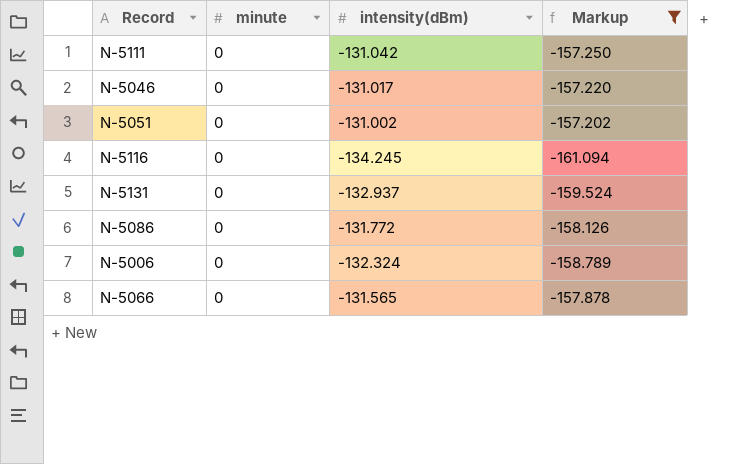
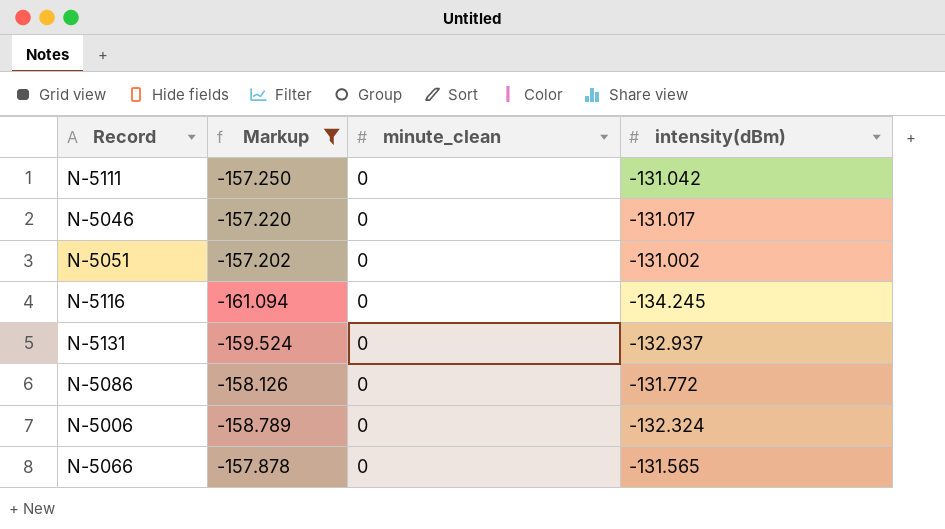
column Markup | position: 4 -> 2
column name: minute -> minute_clean

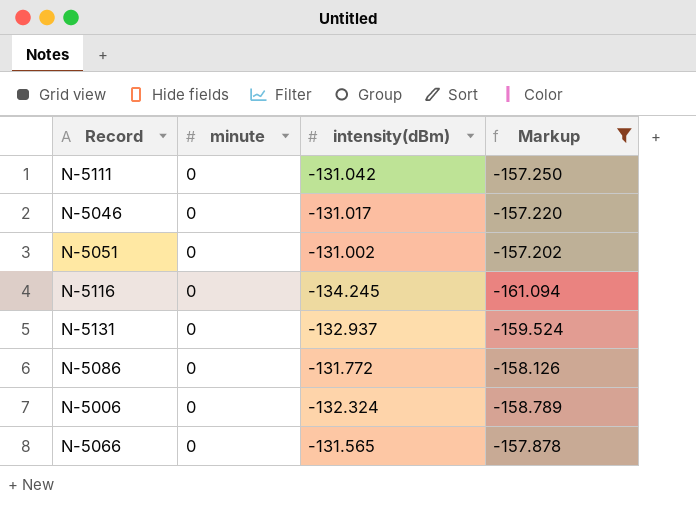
column name: minute_clean -> minute
column Markup | position: 2 -> 4

